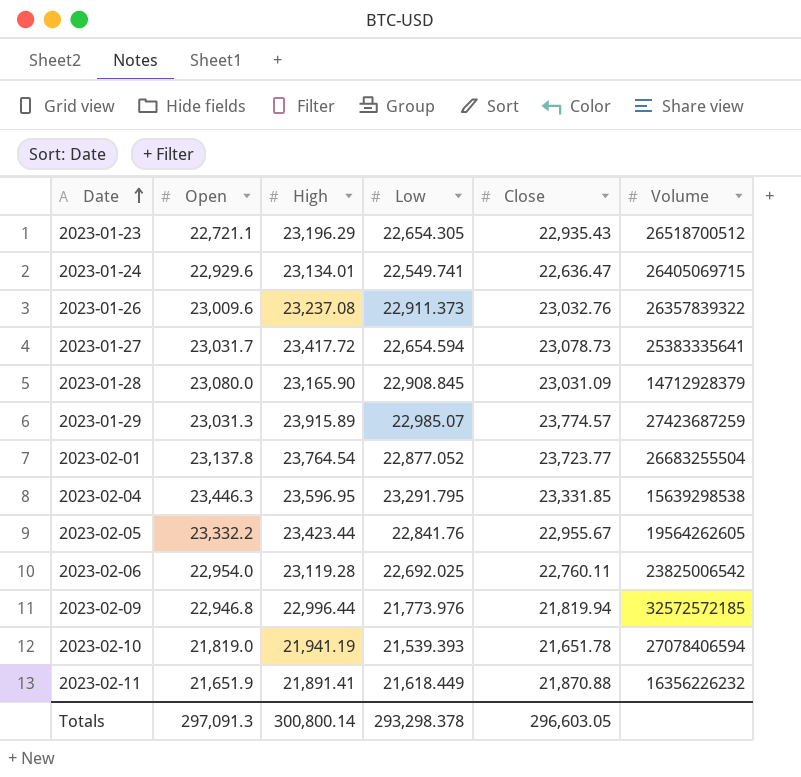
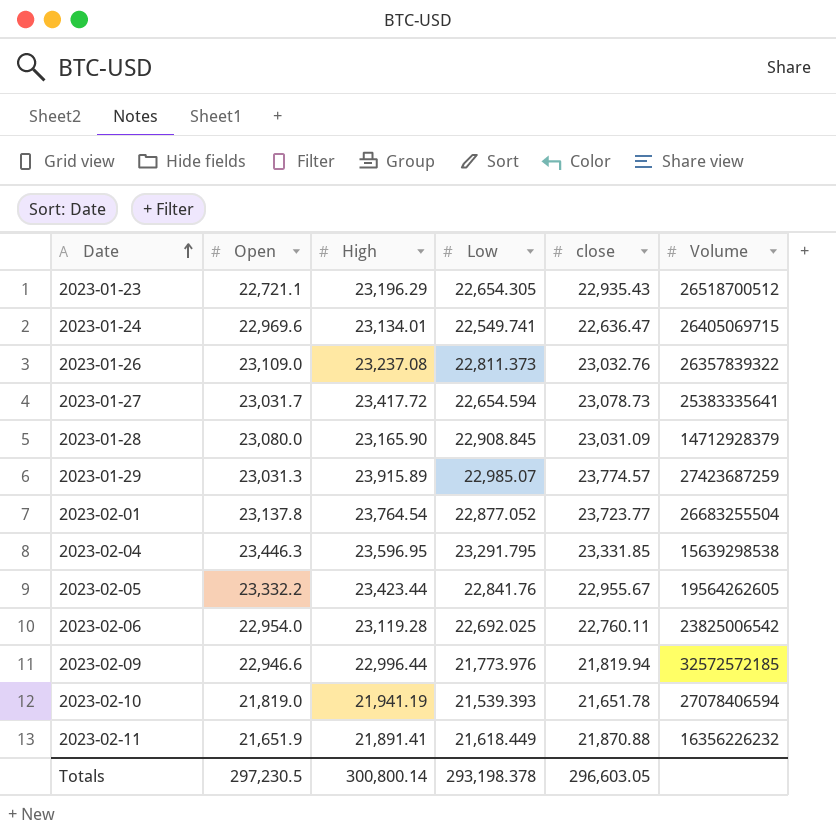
column name: Close -> close
2023-01-24 | Open: 22,929.6 -> 22,969.6
2023-01-26 | Open: 23,009.6 -> 23,109.0
2023-01-26 | Low: 22,911.373 -> 22,811.373
2023-02-09 | Open: 22,946.8 -> 22,946.6
Totals | Open: 297,091.3 -> 297,230.5
Totals | Low: 293,298.378 -> 293,198.378

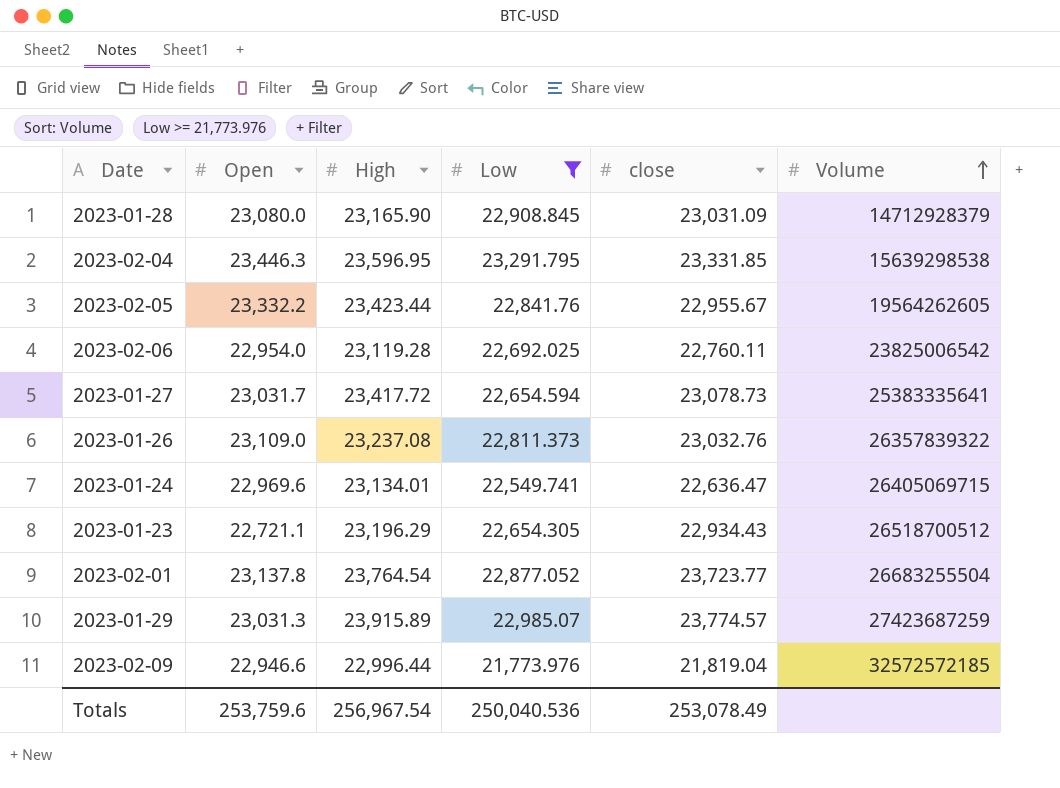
filter: none -> Low >= 21,773.976
row order: Date ascending -> Volume ascending
2023-01-23 | close: 22,935.43 -> 22,934.43
2023-02-09 | close: 21,819.94 -> 21,819.04
Totals | Open: 297,230.5 -> 253,759.6
Totals | High: 300,800.14 -> 256,967.54
Totals | Low: 293,198.378 -> 250,040.536
Totals | close: 296,603.05 -> 253,078.49

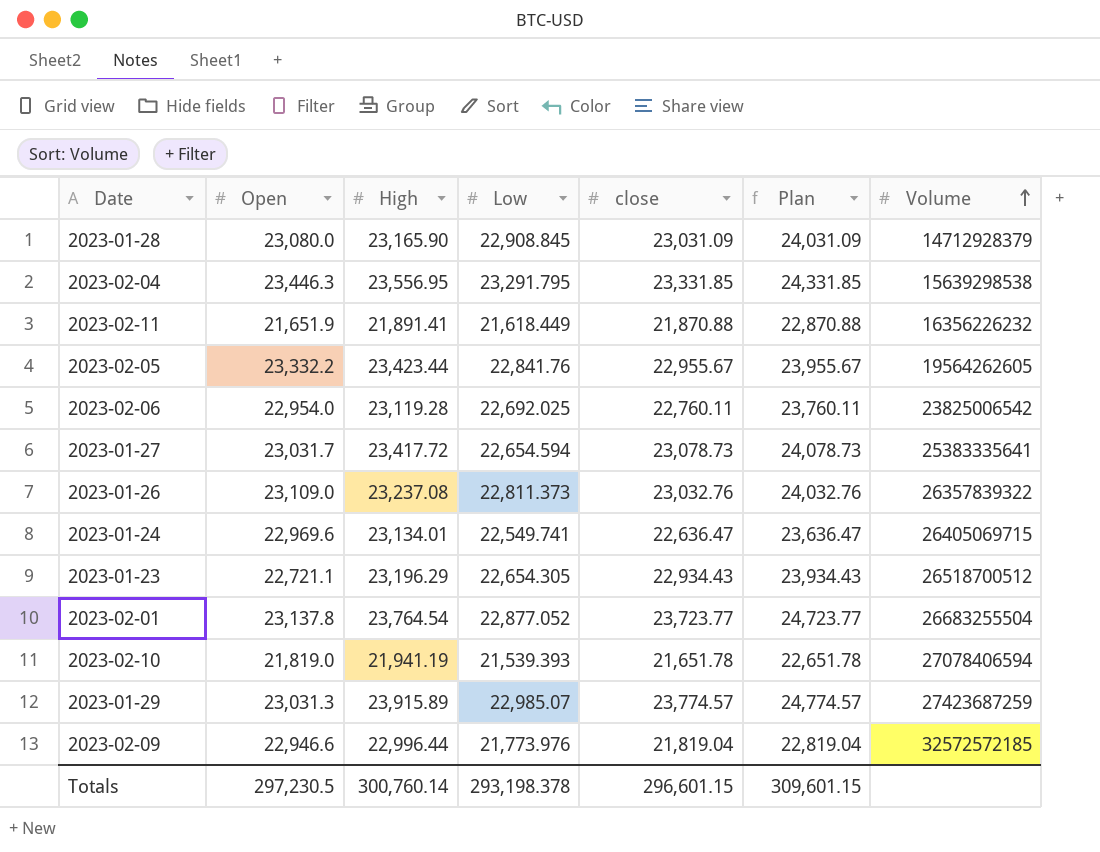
filter: Low >= 21,773.976 -> none
column Plan | formula: none -> [close] + 1000
2023-02-04 | High: 23,596.95 -> 23,556.95
Totals | Open: 253,759.6 -> 297,230.5
Totals | High: 256,967.54 -> 300,760.14
Totals | Low: 250,040.536 -> 293,198.378
Totals | close: 253,078.49 -> 296,601.15

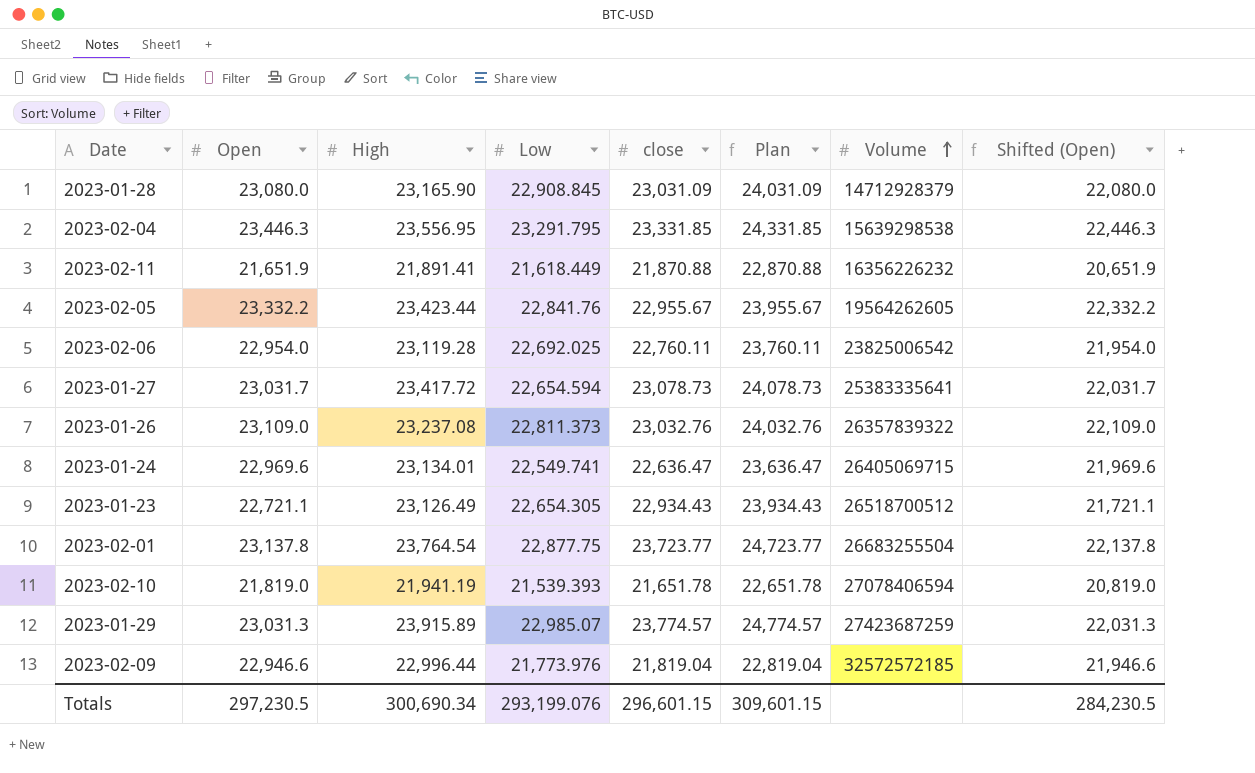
column Shifted (Open) | formula: none -> [Open] - 1000
2023-01-23 | High: 23,196.29 -> 23,126.49
2023-02-01 | Low: 22,877.052 -> 22,877.75
Totals | High: 300,760.14 -> 300,690.34
Totals | Low: 293,198.378 -> 293,199.076

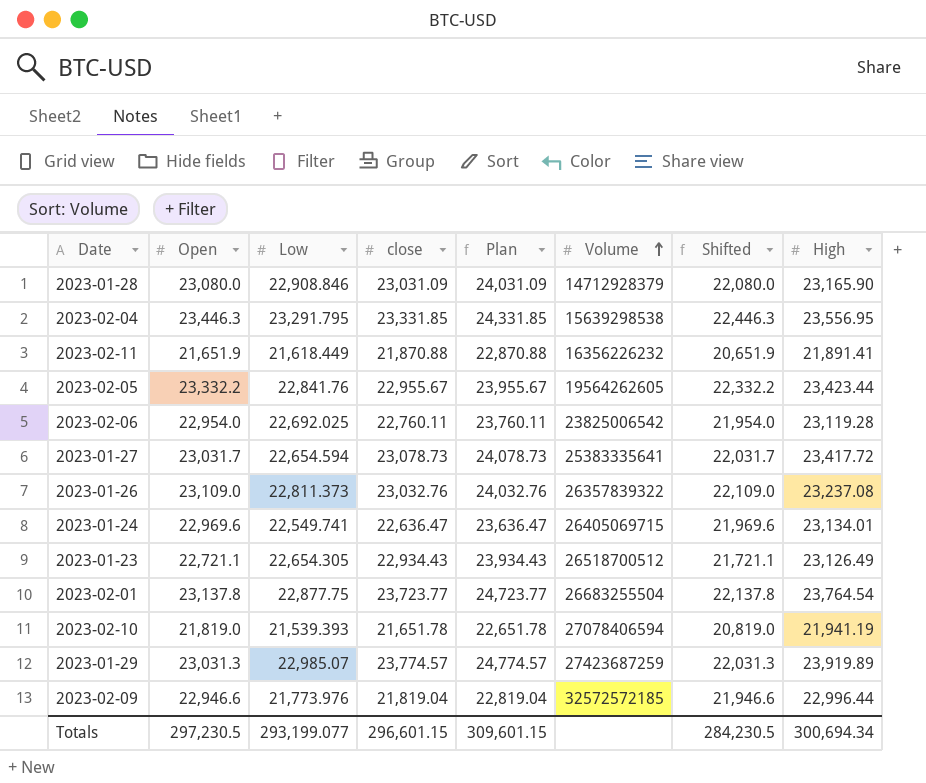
column name: Shifted (Open) -> Shifted
column High | position: 3 -> 8
2023-01-28 | Low: 22,908.845 -> 22,908.846
2023-01-29 | High: 23,915.89 -> 23,919.89
Totals | Low: 293,199.076 -> 293,199.077
Totals | High: 300,690.34 -> 300,694.34

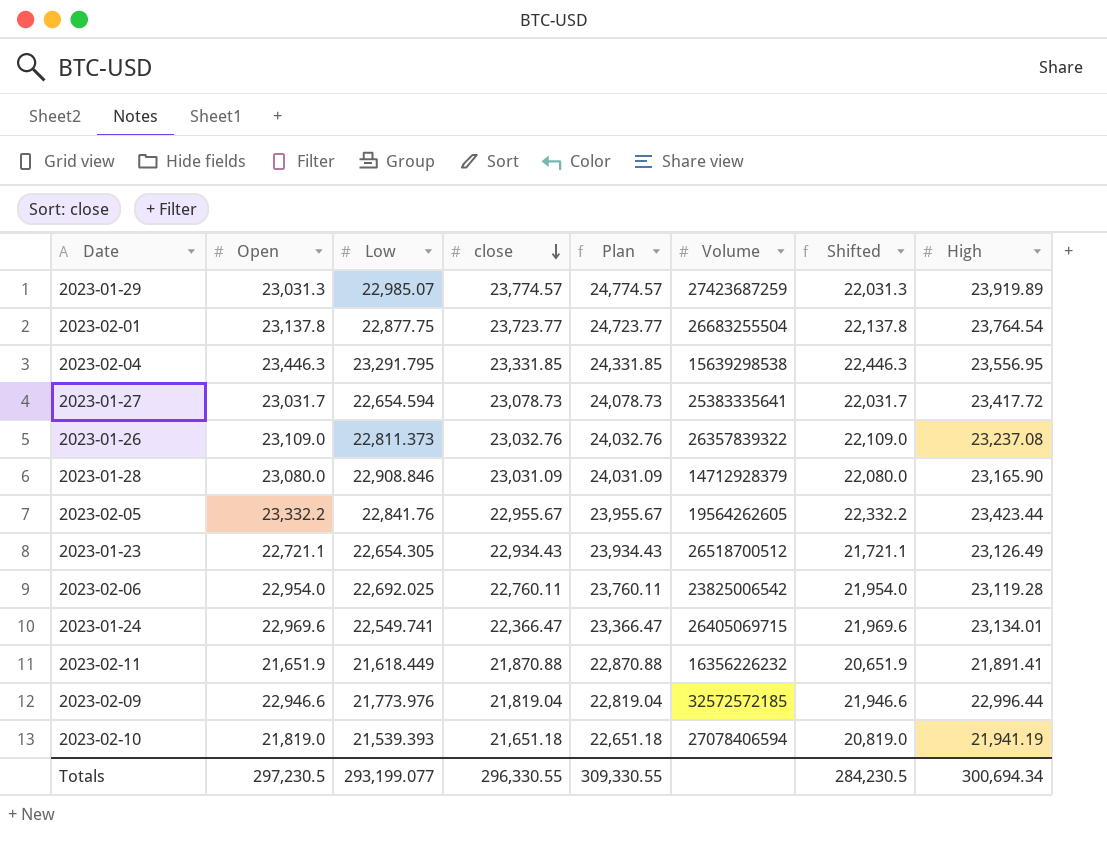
row order: Volume ascending -> close descending
2023-01-24 | close: 22,636.47 -> 22,366.47
2023-01-24 | Plan: 23,636.47 -> 23,366.47
2023-02-10 | close: 21,651.78 -> 21,651.18
2023-02-10 | Plan: 22,651.78 -> 22,651.18
Totals | close: 296,601.15 -> 296,330.55
Totals | Plan: 309,601.15 -> 309,330.55

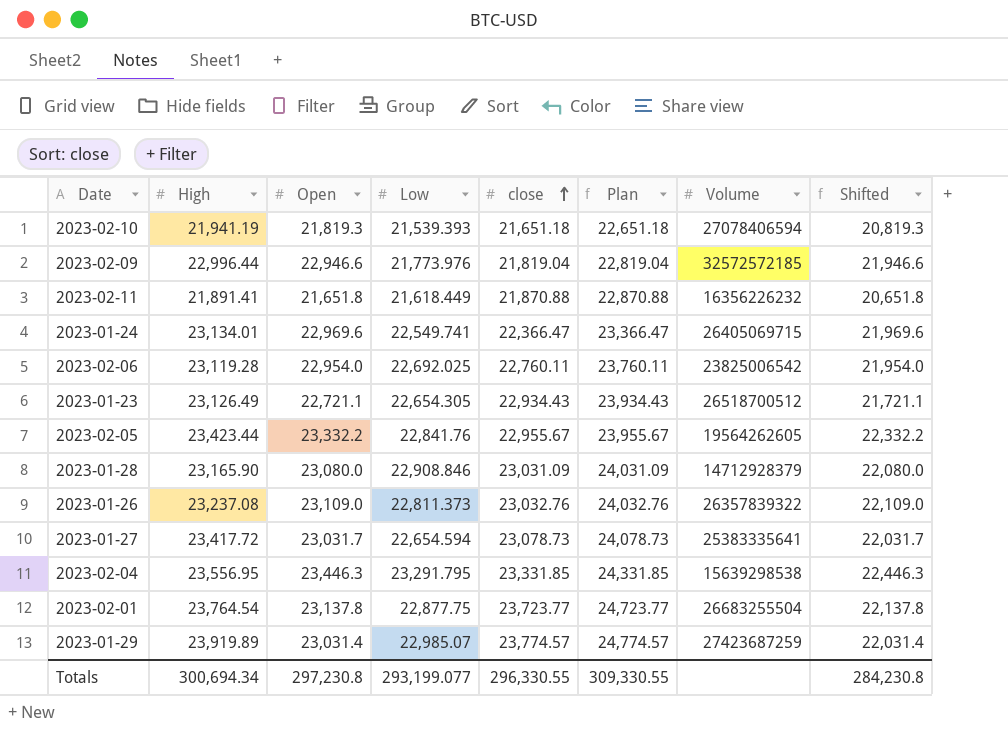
row order: close descending -> close ascending
column High | position: 8 -> 2
2023-02-10 | Open: 21,819.0 -> 21,819.3
2023-02-10 | Shifted: 20,819.0 -> 20,819.3
2023-02-11 | Open: 21,651.9 -> 21,651.8
2023-02-11 | Shifted: 20,651.9 -> 20,651.8
2023-01-29 | Open: 23,031.3 -> 23,031.4
2023-01-29 | Shifted: 22,031.3 -> 22,031.4
Totals | Open: 297,230.5 -> 297,230.8
Totals | Shifted: 284,230.5 -> 284,230.8

